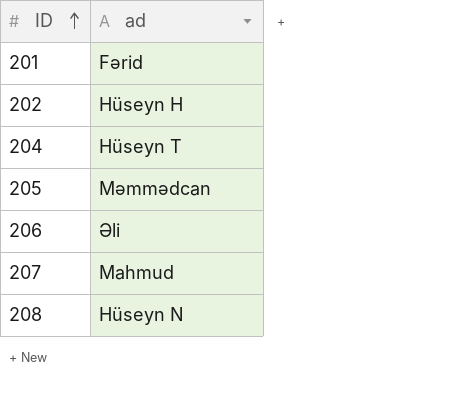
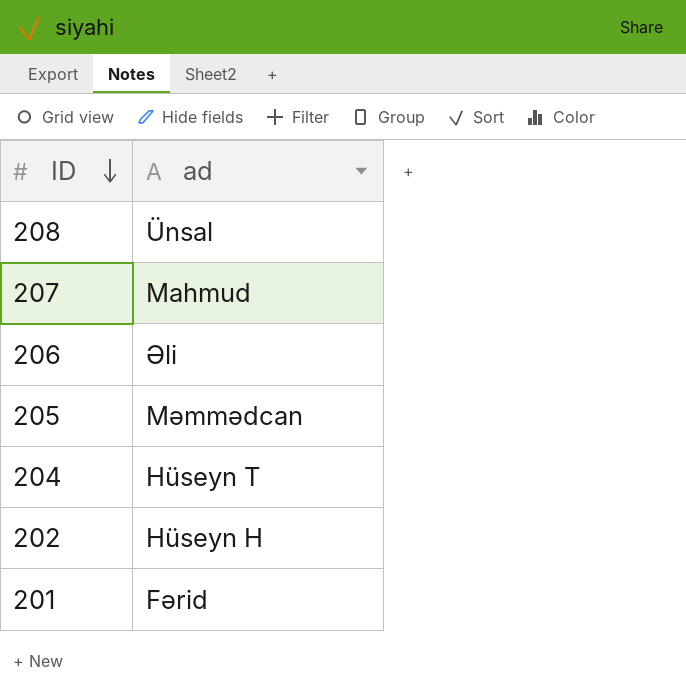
row order: ID ascending -> ID descending
208 | ad: Hüseyn N -> Ünsal

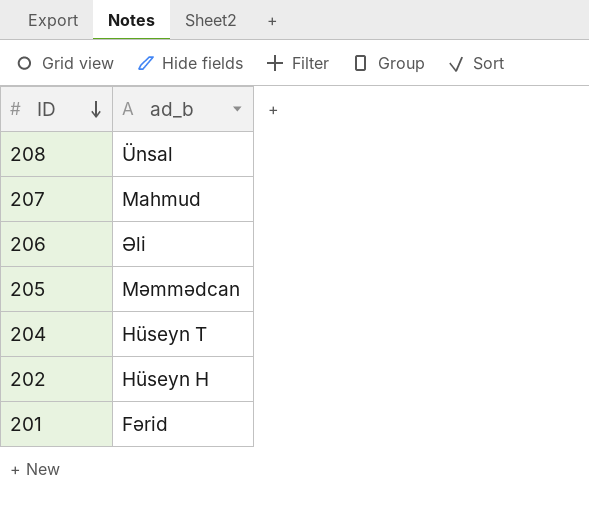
column name: ad -> ad_b

